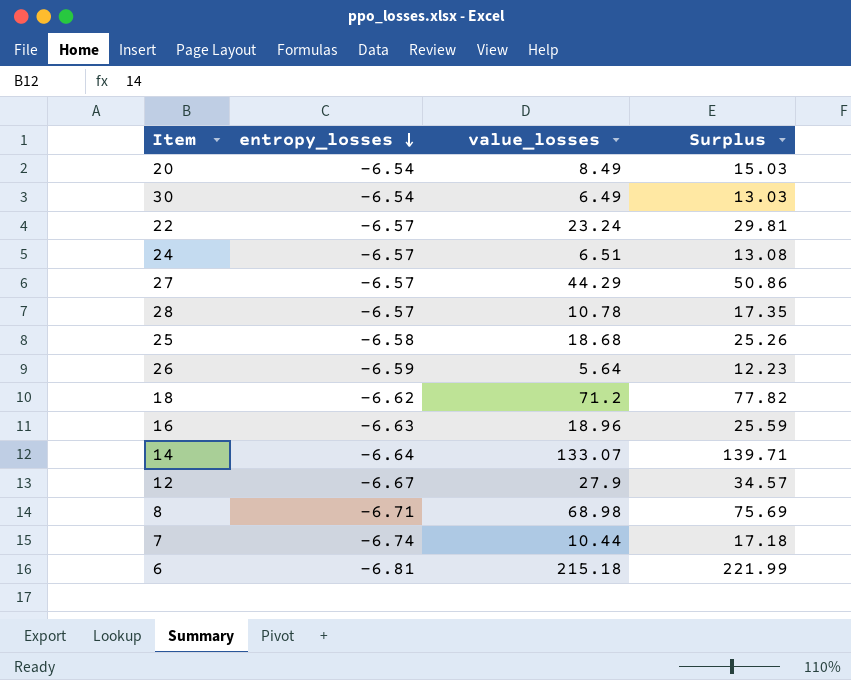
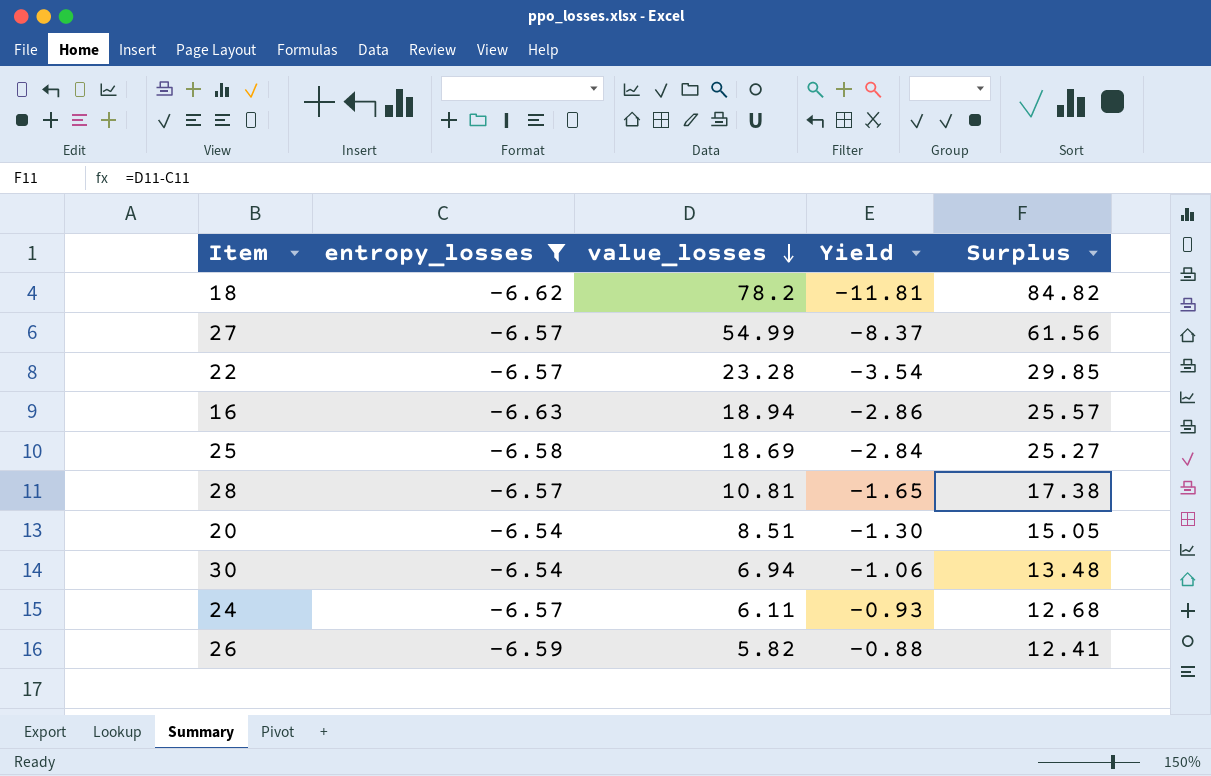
filter: none -> entropy_losses >= -6.63
row order: entropy_losses descending -> value_losses descending
column Yield | formula: none -> [value_losses] / [entropy_losses]
18 | value_losses: 71.2 -> 78.2
18 | Surplus: 77.82 -> 84.82
27 | value_losses: 44.29 -> 54.99
27 | Surplus: 50.86 -> 61.56
22 | value_losses: 23.24 -> 23.28
22 | Surplus: 29.81 -> 29.85
16 | value_losses: 18.96 -> 18.94
16 | Surplus: 25.59 -> 25.57
25 | value_losses: 18.68 -> 18.69
25 | Surplus: 25.26 -> 25.27
28 | value_losses: 10.78 -> 10.81
28 | Surplus: 17.35 -> 17.38
20 | value_losses: 8.49 -> 8.51
20 | Surplus: 15.03 -> 15.05
30 | value_losses: 6.49 -> 6.94
30 | Surplus: 13.03 -> 13.48
24 | value_losses: 6.51 -> 6.11
24 | Surplus: 13.08 -> 12.68
26 | value_losses: 5.64 -> 5.82
26 | Surplus: 12.23 -> 12.41

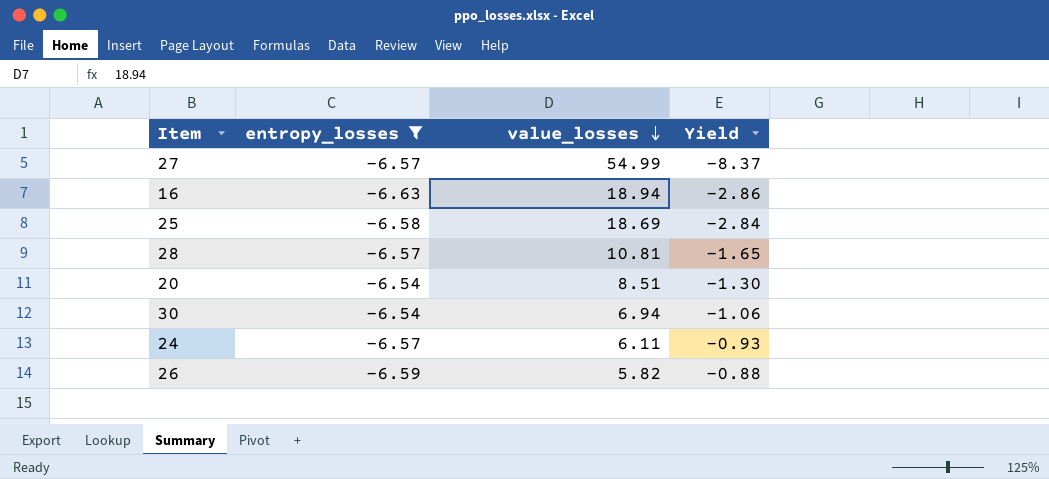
column Surplus | formula: [value_losses] - [entropy_losses] -> none
row 18: -6.62 | 78.2 | -11.81 | 84.82 -> none
row 22: -6.57 | 23.28 | -3.54 | 29.85 -> none

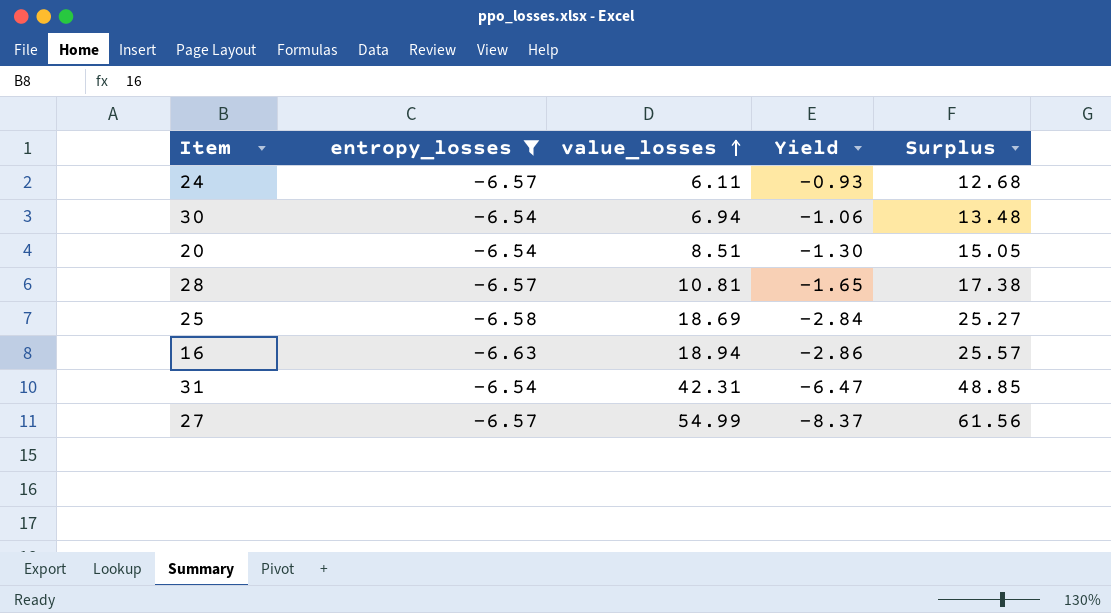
row order: value_losses descending -> value_losses ascending
column Surplus | formula: none -> [value_losses] - [entropy_losses]
row 26: -6.59 | 5.82 | -0.88 -> none
row 31: none -> -6.54 | 42.31 | -6.47 | 48.85

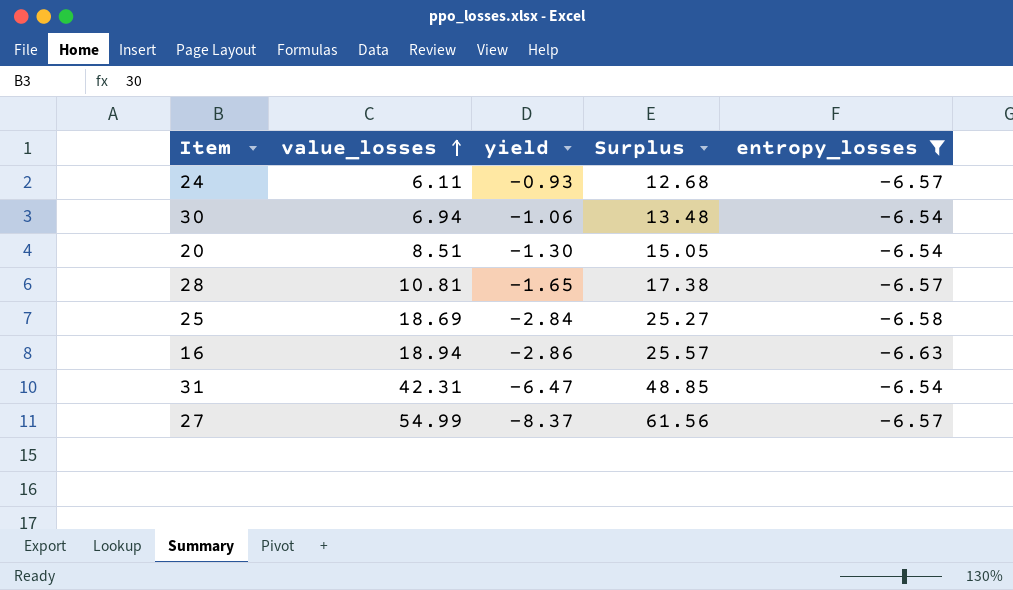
column name: Yield -> yield
column entropy_losses | position: 2 -> 5

